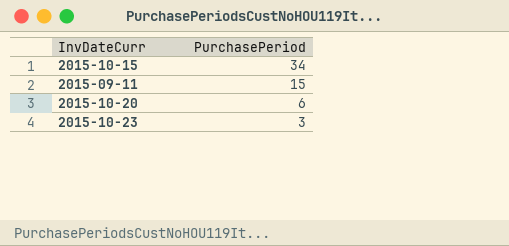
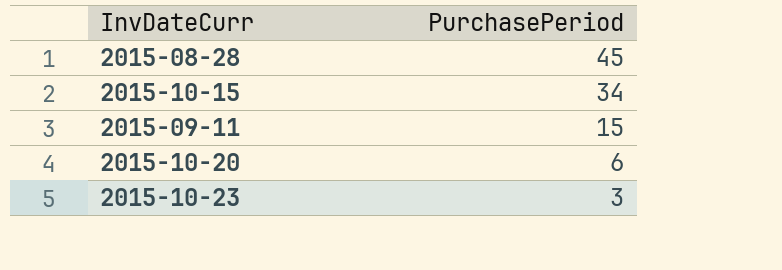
row 2015-08-28: none -> 45

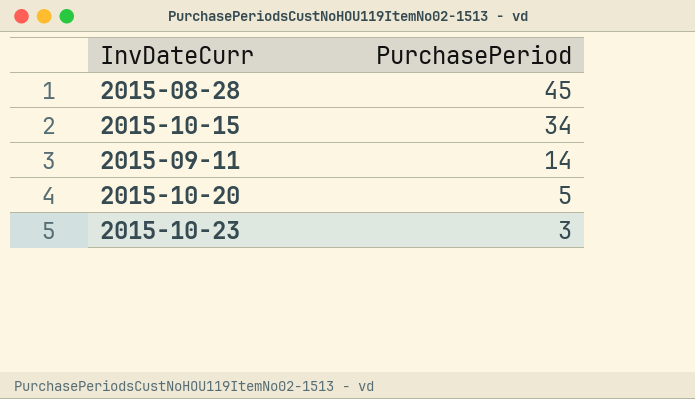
2015-09-11 | PurchasePeriod: 15 -> 14
2015-10-20 | PurchasePeriod: 6 -> 5

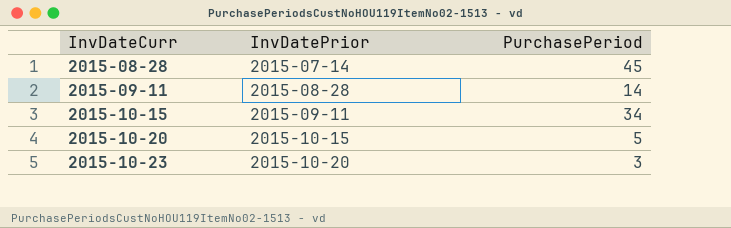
row order: PurchasePeriod descending -> InvDateCurr ascending
column InvDatePrior | position: none -> 2

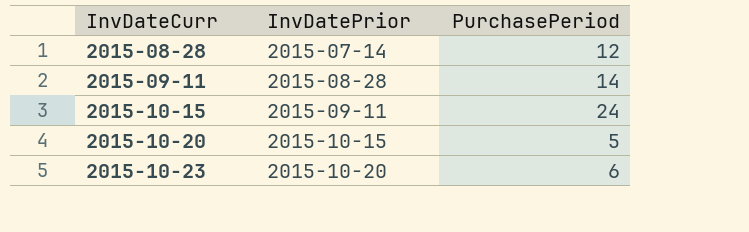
2015-08-28 | PurchasePeriod: 45 -> 12
2015-10-15 | PurchasePeriod: 34 -> 24
2015-10-23 | PurchasePeriod: 3 -> 6

